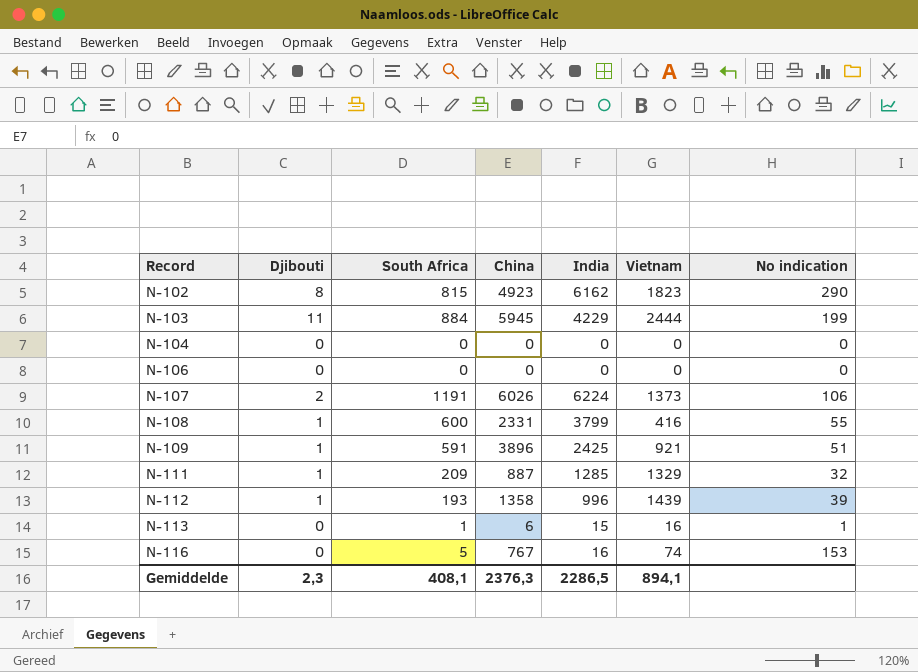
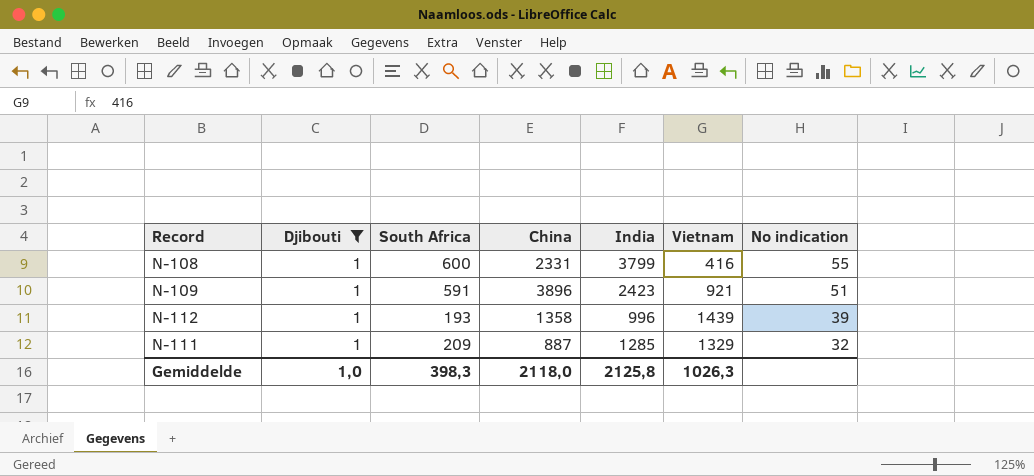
filter: none -> Djibouti = 1
row order: Record ascending -> No indication descending
N-109 | India: 2425 -> 2423
Gemiddelde | Djibouti: 2,3 -> 1,0
Gemiddelde | South Africa: 408,1 -> 398,3
Gemiddelde | China: 2376,3 -> 2118,0
Gemiddelde | India: 2286,5 -> 2125,8
Gemiddelde | Vietnam: 894,1 -> 1026,3

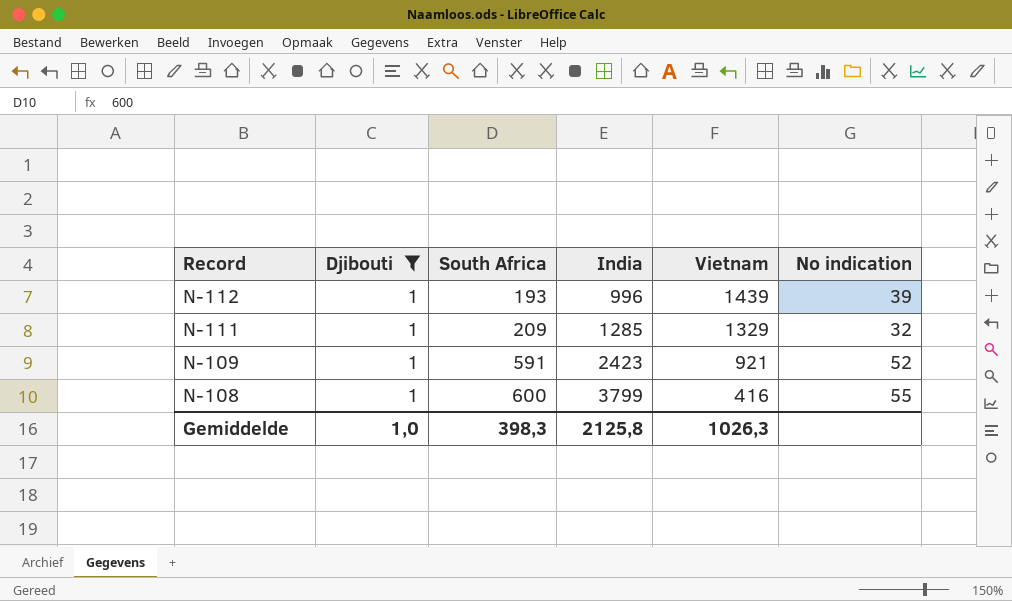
row order: No indication descending -> Record descending
column China | position: 4 -> none
N-109 | No indication: 51 -> 52

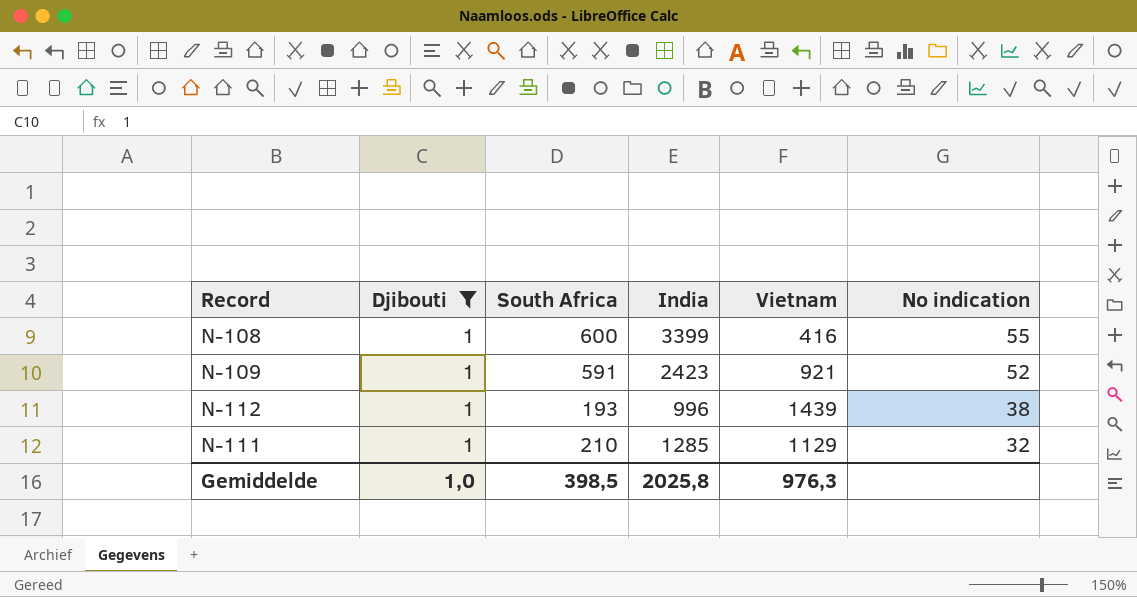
row order: Record descending -> No indication descending
N-108 | India: 3799 -> 3399
N-112 | No indication: 39 -> 38
N-111 | South Africa: 209 -> 210
N-111 | Vietnam: 1329 -> 1129
Gemiddelde | South Africa: 398,3 -> 398,5
Gemiddelde | India: 2125,8 -> 2025,8
Gemiddelde | Vietnam: 1026,3 -> 976,3

